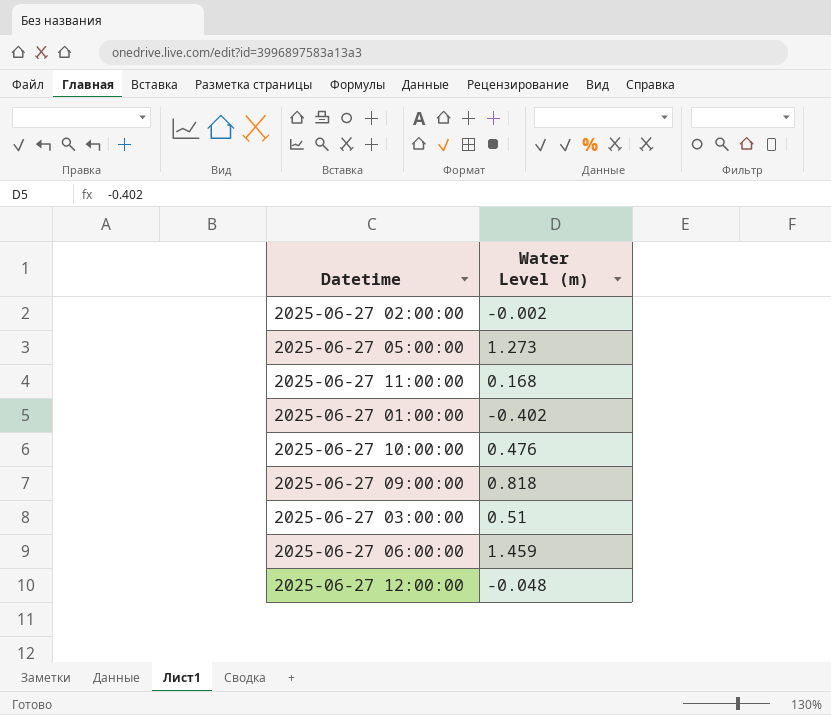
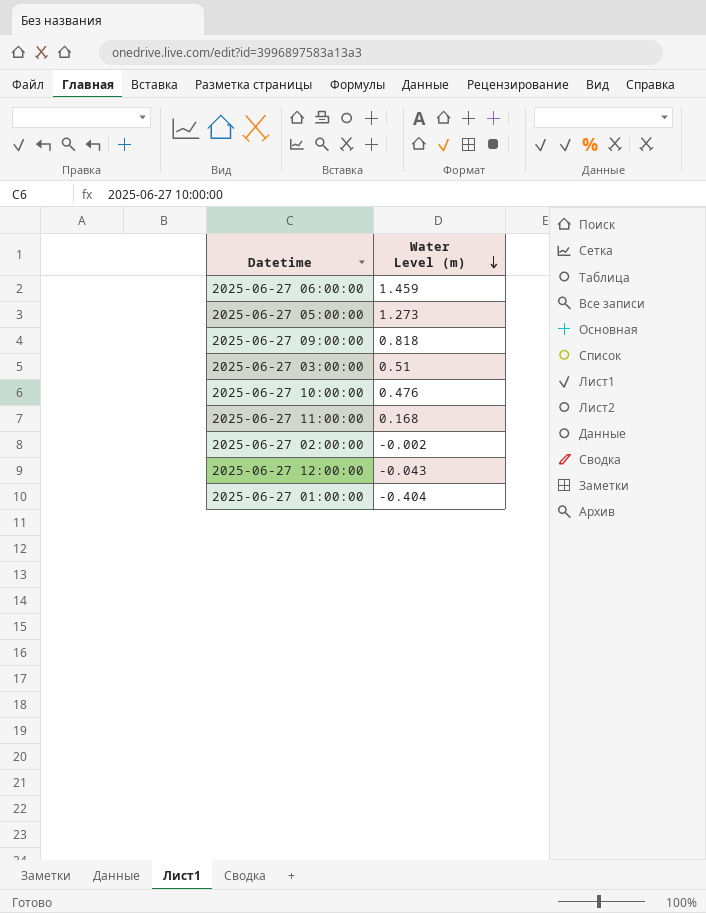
row order: none -> Water Level (m) descending
2025-06-27 12:00:00 | Water Level (m): -0.048 -> -0.043
2025-06-27 01:00:00 | Water Level (m): -0.402 -> -0.404

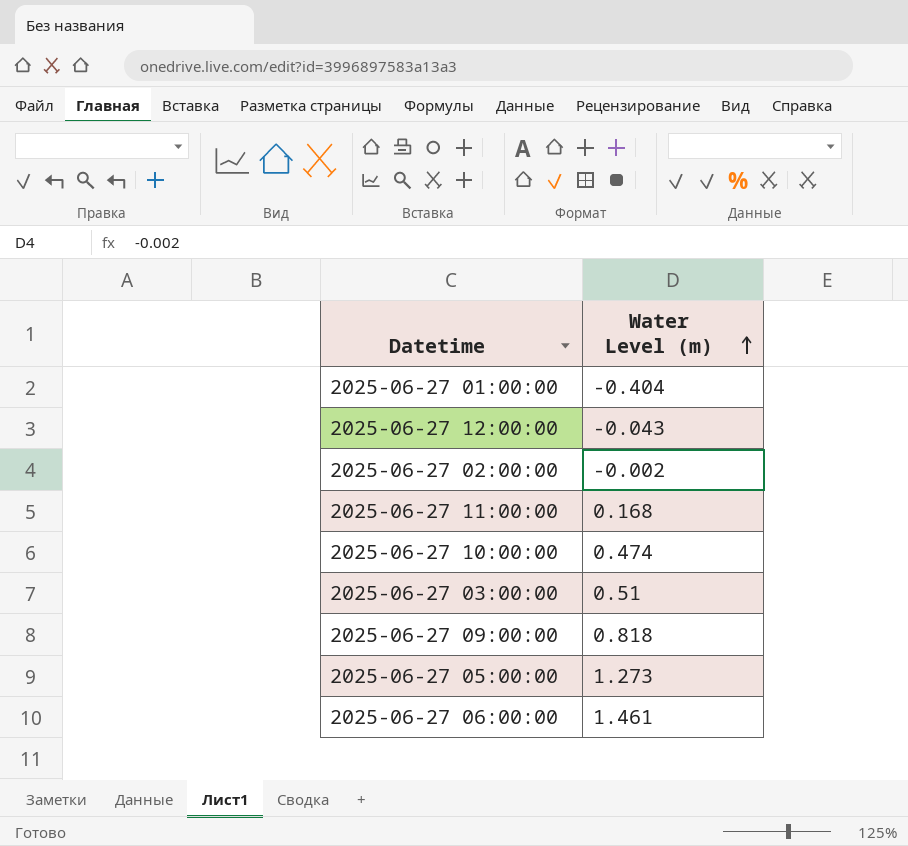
row order: Water Level (m) descending -> Water Level (m) ascending
2025-06-27 10:00:00 | Water Level (m): 0.476 -> 0.474
2025-06-27 06:00:00 | Water Level (m): 1.459 -> 1.461

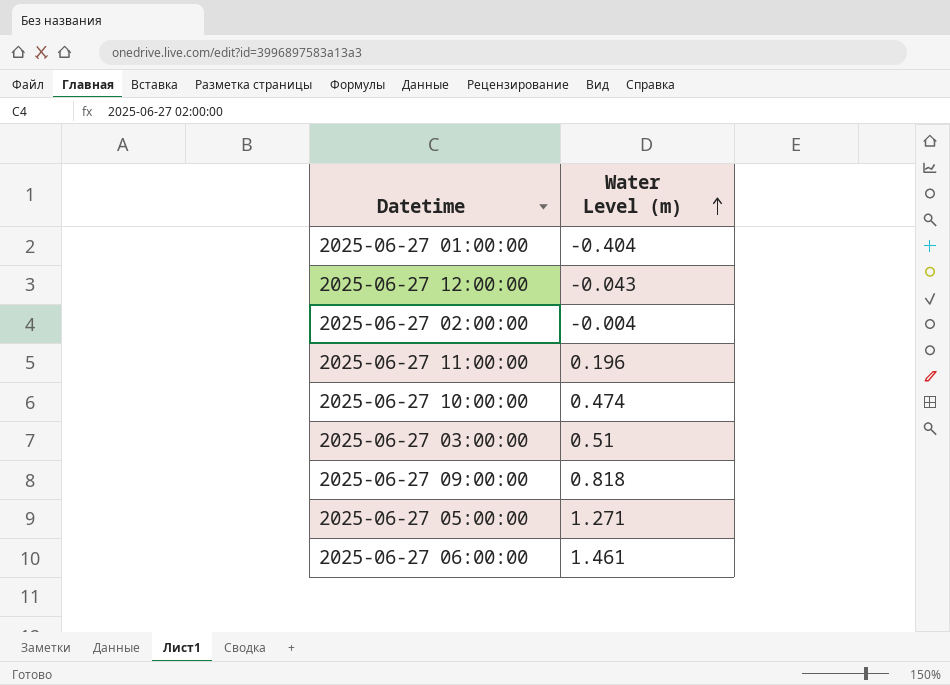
2025-06-27 02:00:00 | Water Level (m): -0.002 -> -0.004
2025-06-27 11:00:00 | Water Level (m): 0.168 -> 0.196
2025-06-27 05:00:00 | Water Level (m): 1.273 -> 1.271

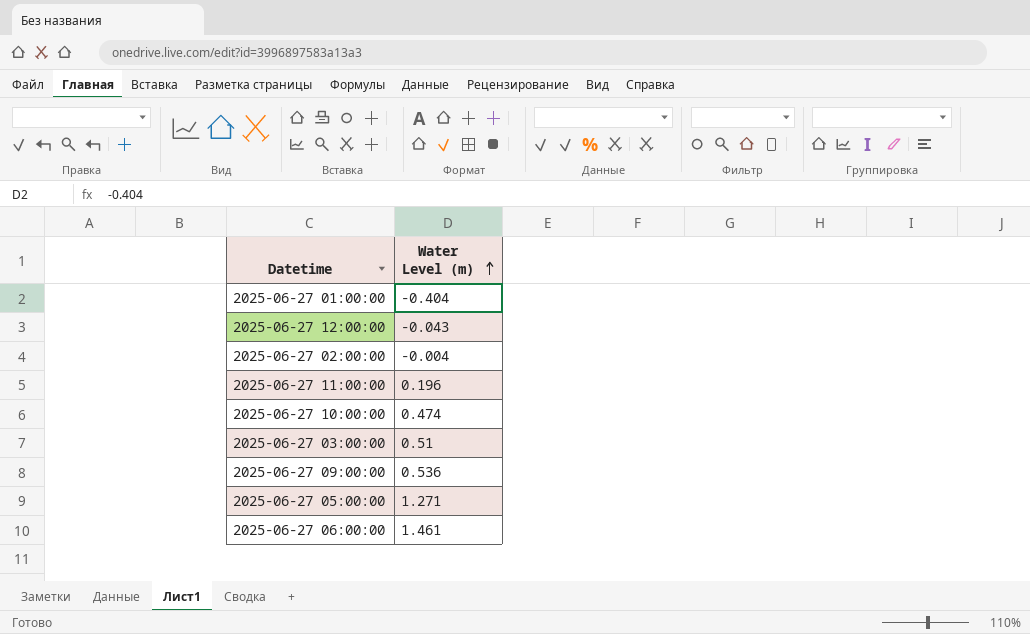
2025-06-27 09:00:00 | Water Level (m): 0.818 -> 0.536

